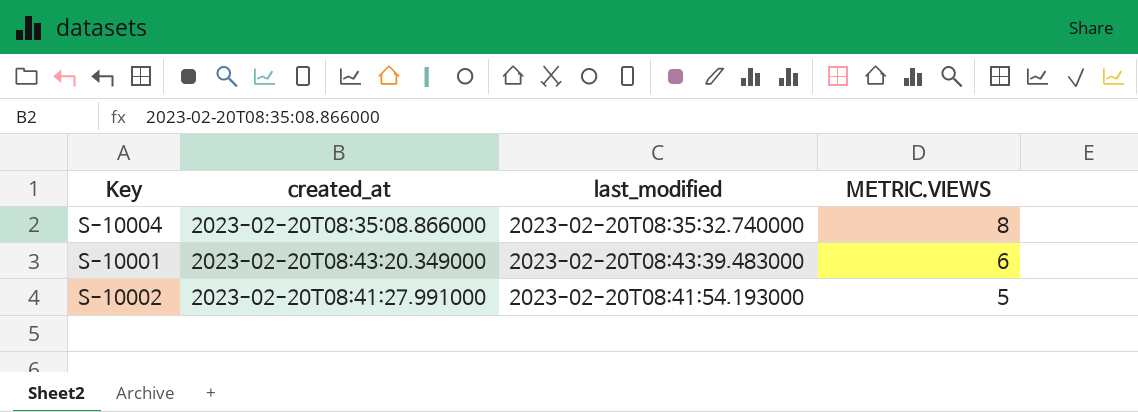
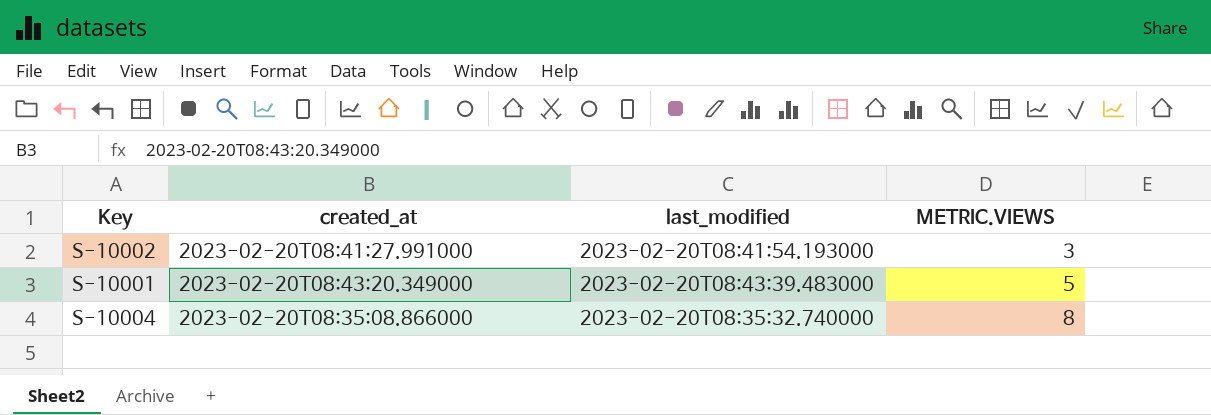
row order: METRIC.VIEWS descending -> METRIC.VIEWS ascending
S-10002 | METRIC.VIEWS: 5 -> 3
S-10001 | METRIC.VIEWS: 6 -> 5

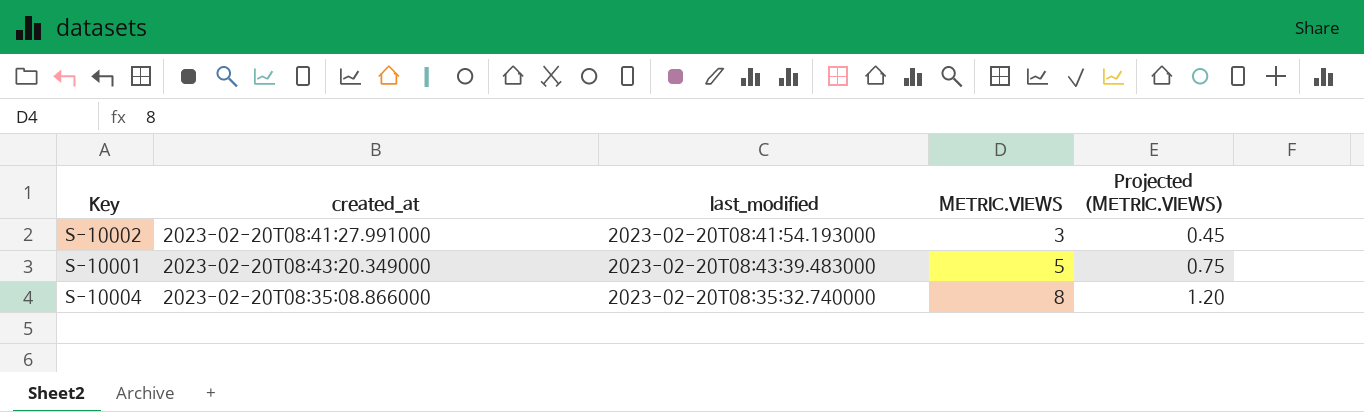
column Projected (METRIC.VIEWS) | formula: none -> [METRIC.VIEWS] * 0.15

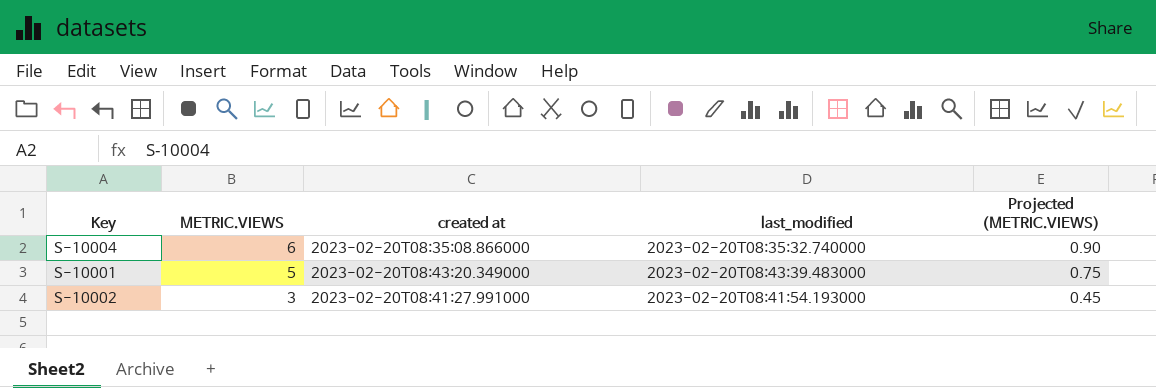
row order: METRIC.VIEWS ascending -> METRIC.VIEWS descending
column METRIC.VIEWS | position: 4 -> 2
column name: created_at -> created at
S-10004 | METRIC.VIEWS: 8 -> 6
S-10004 | Projected (METRIC.VIEWS): 1.20 -> 0.90

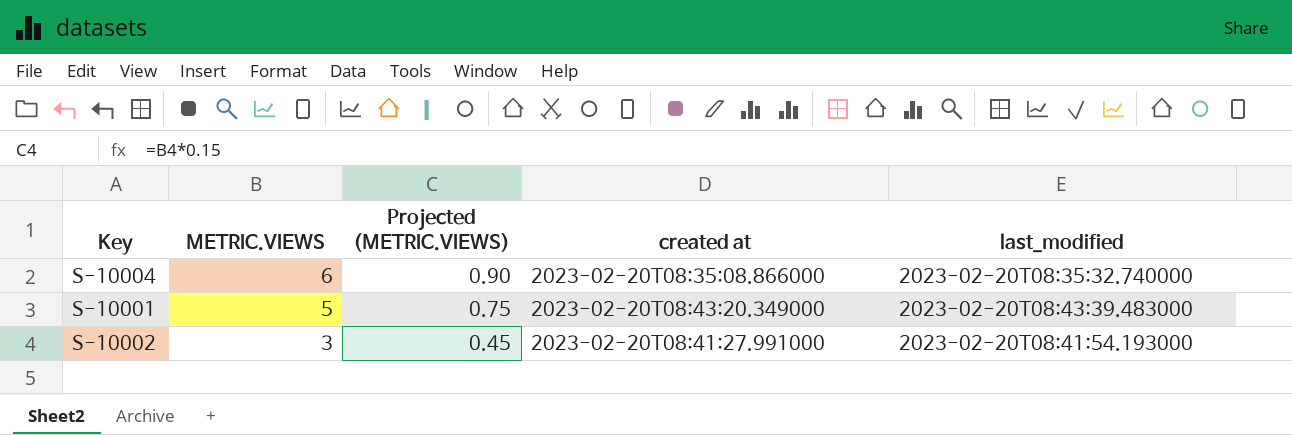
column Projected (METRIC.VIEWS) | position: 5 -> 3

